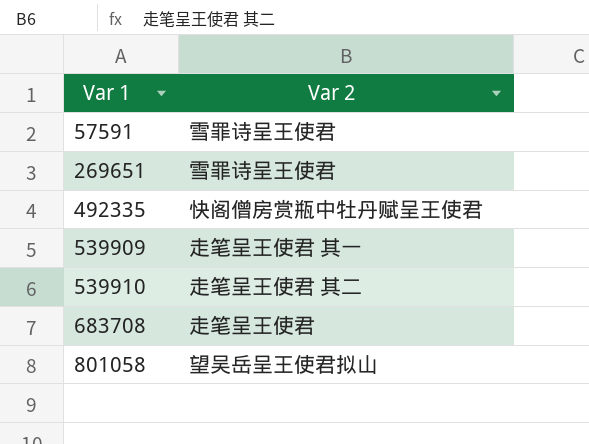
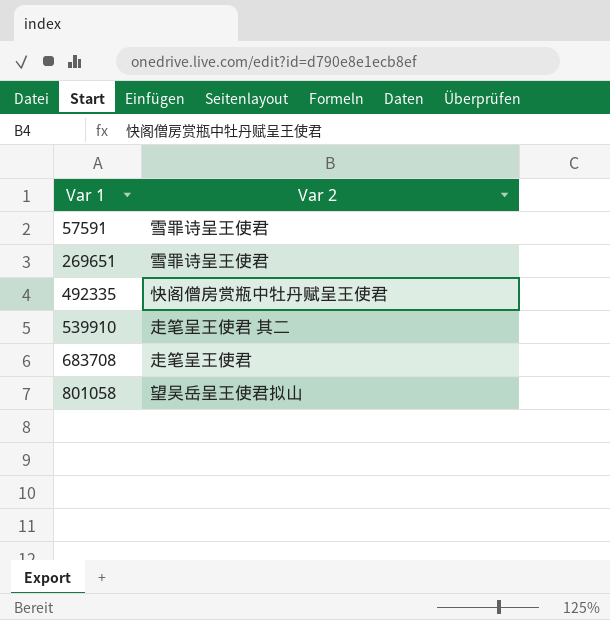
row 539909: 走笔呈王使君 其一 -> none

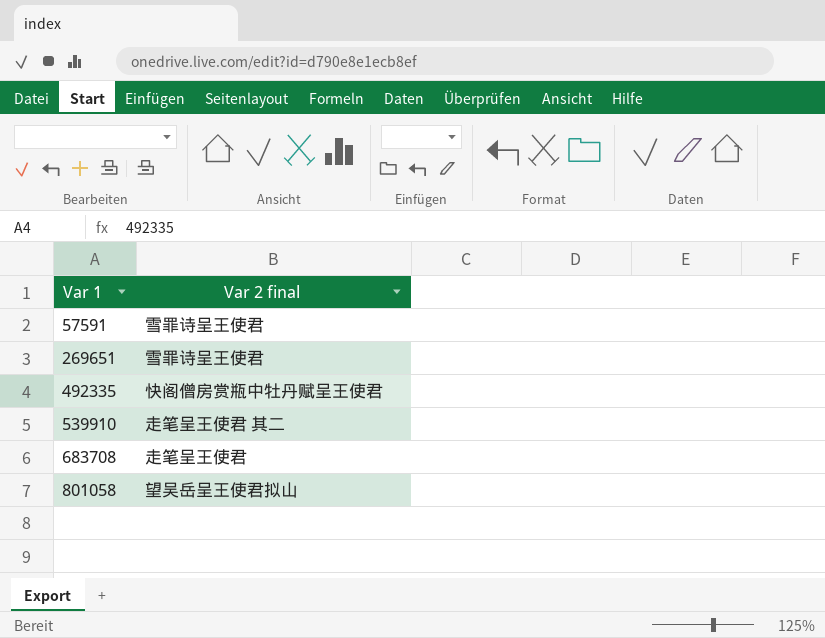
column name: Var 2 -> Var 2 final

